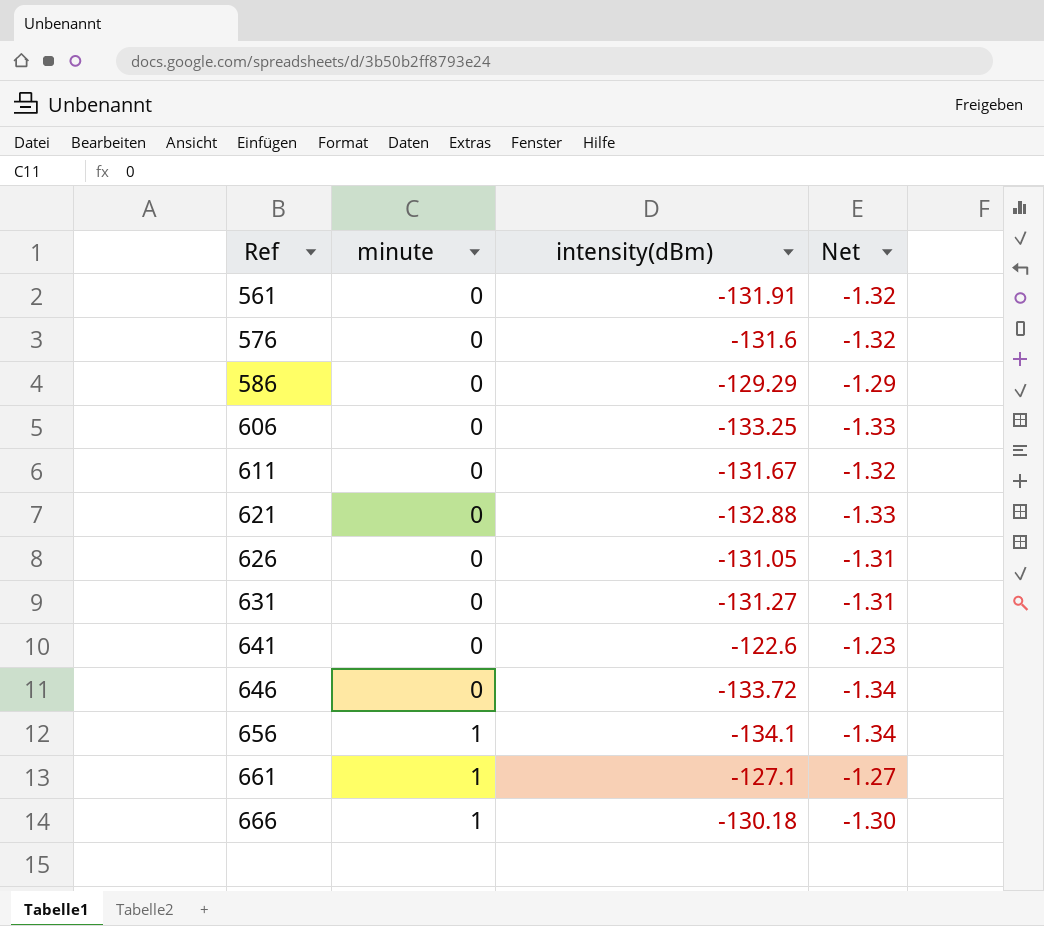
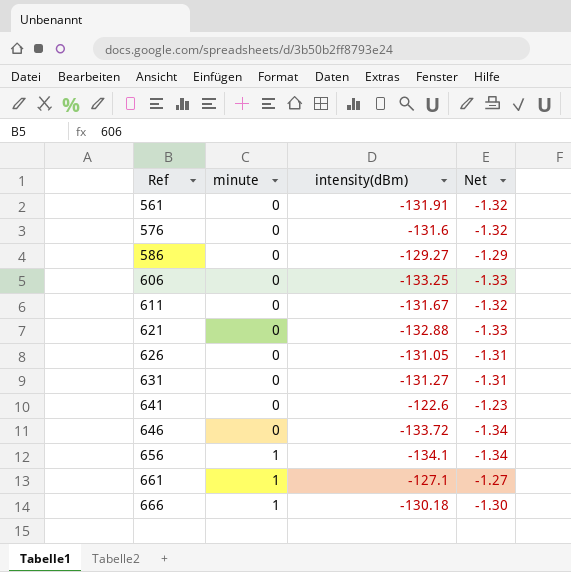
586 | intensity(dBm): -129.29 -> -129.27

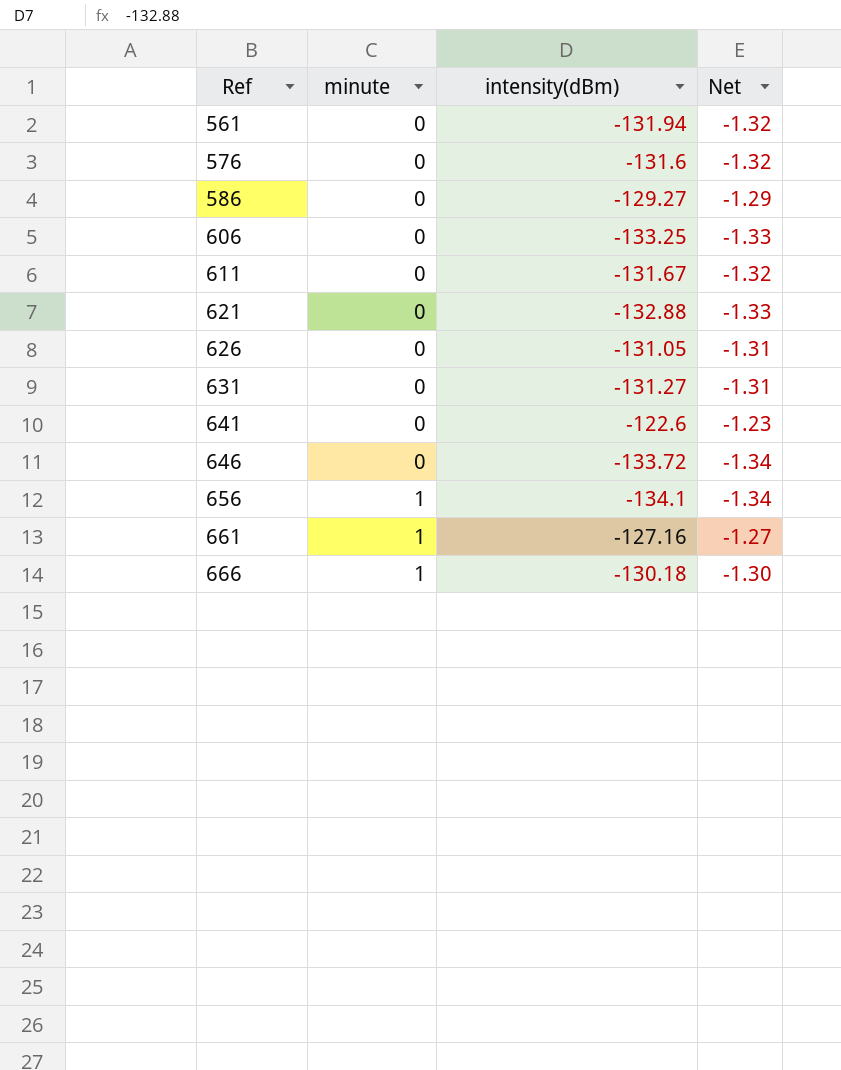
561 | intensity(dBm): -131.91 -> -131.94
661 | intensity(dBm): -127.1 -> -127.16

